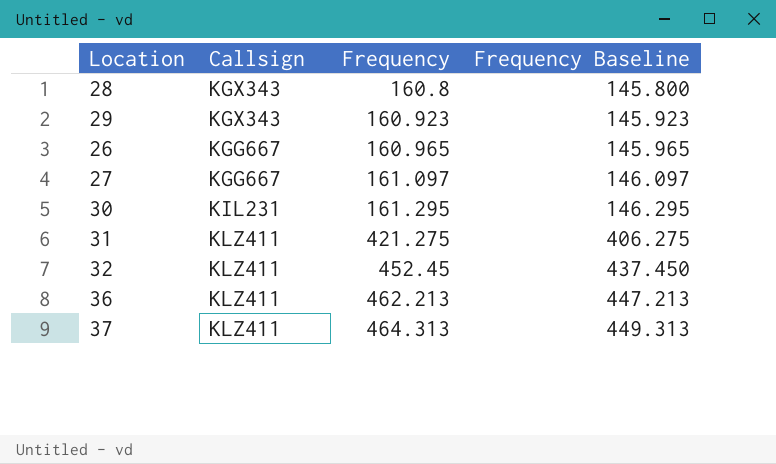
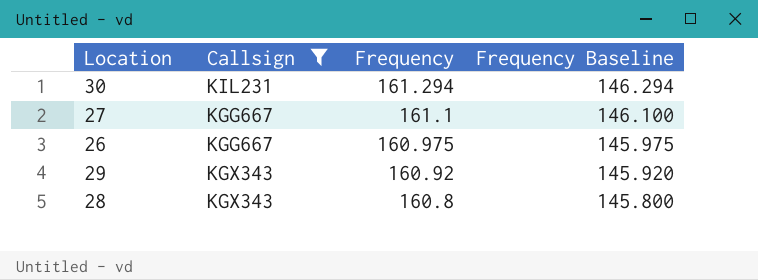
filter: none -> Callsign != KLZ411
row order: Frequency ascending -> Frequency descending
30 | Frequency: 161.295 -> 161.294
30 | Frequency Baseline: 146.295 -> 146.294
27 | Frequency: 161.097 -> 161.1
27 | Frequency Baseline: 146.097 -> 146.100
26 | Frequency: 160.965 -> 160.975
26 | Frequency Baseline: 145.965 -> 145.975
29 | Frequency: 160.923 -> 160.92
29 | Frequency Baseline: 145.923 -> 145.920

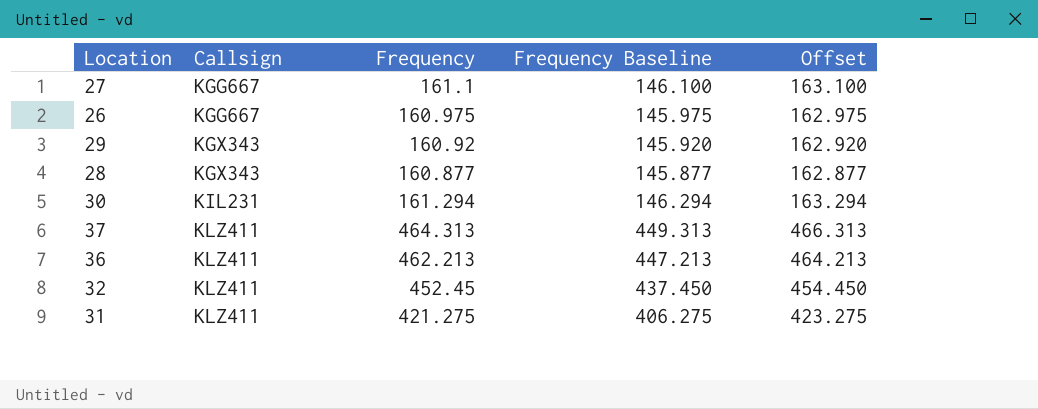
filter: Callsign != KLZ411 -> none
row order: Frequency descending -> Callsign ascending
column Offset | formula: none -> [Frequency] + 2
28 | Frequency: 160.8 -> 160.877
28 | Frequency Baseline: 145.800 -> 145.877

